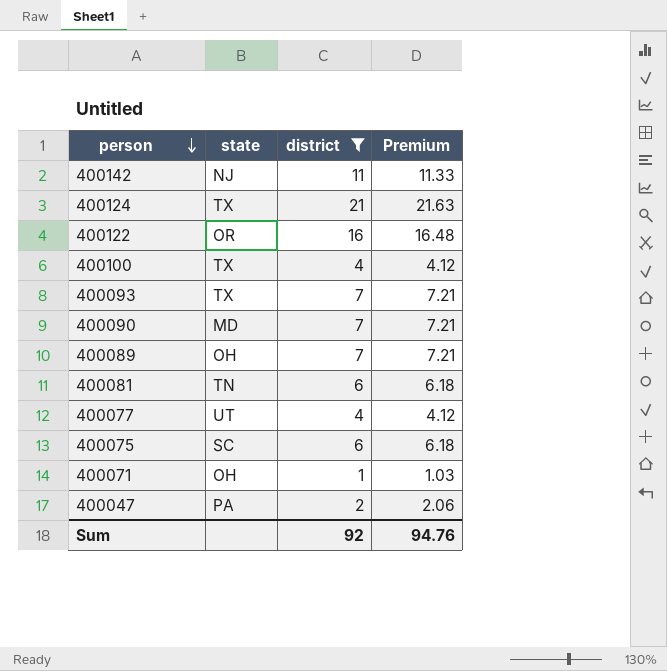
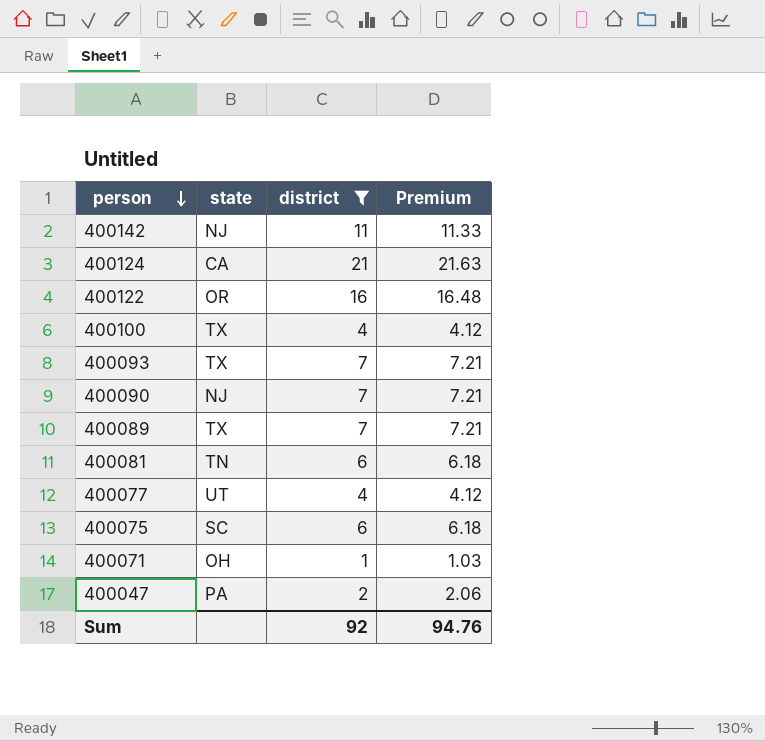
400124 | state: TX -> CA
400090 | state: MD -> NJ
400089 | state: OH -> TX

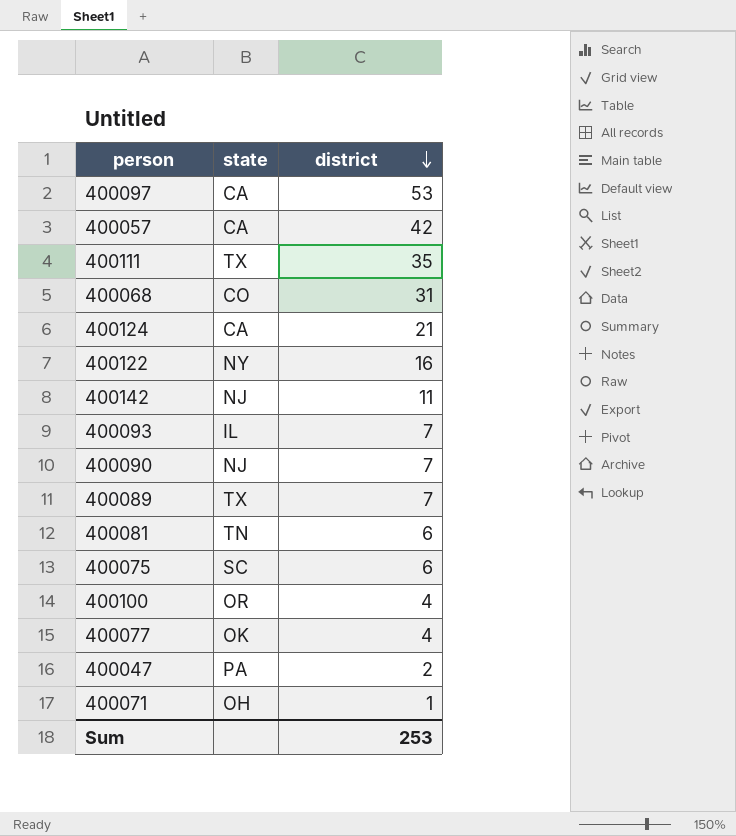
filter: district <= 21 -> none
row order: person descending -> district descending
column Premium | formula: [district] * 1.03 -> none
400122 | state: OR -> NY
400093 | state: TX -> IL
400100 | state: TX -> OR
400077 | state: UT -> OK
Sum | district: 92 -> 253

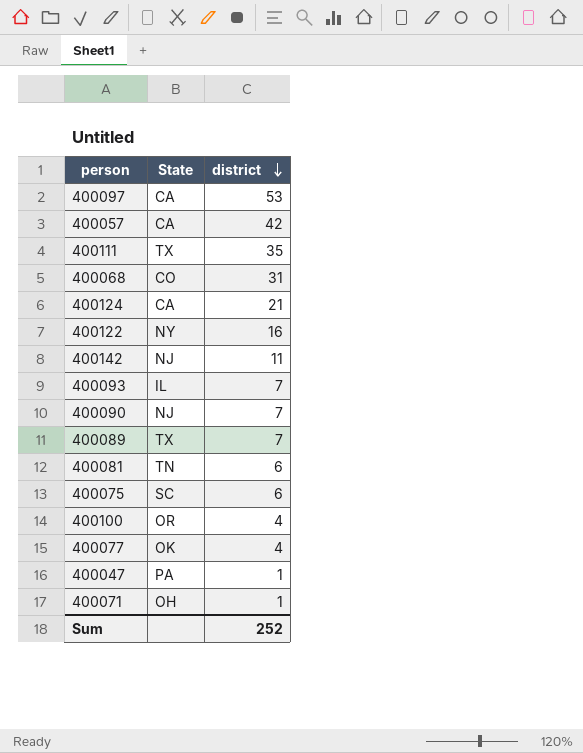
column name: state -> State
400047 | district: 2 -> 1
Sum | district: 253 -> 252

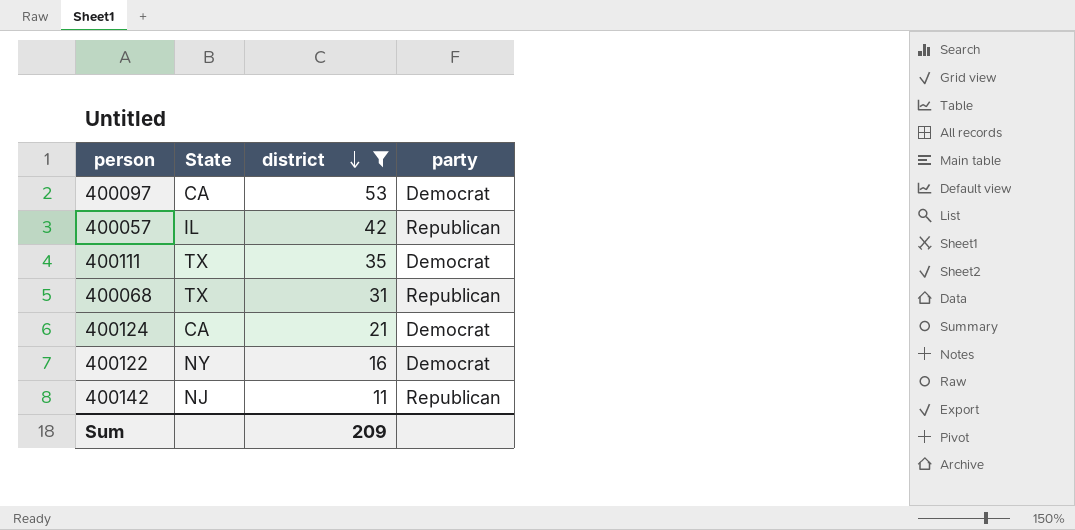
filter: none -> district >= 11
column party | position: none -> 4
400057 | State: CA -> IL
400068 | State: CO -> TX
Sum | district: 252 -> 209

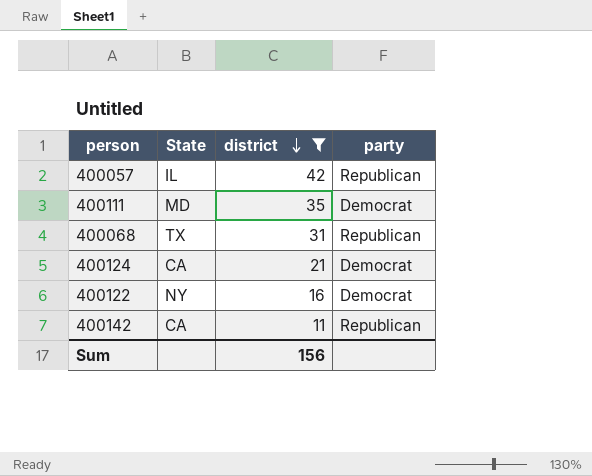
row 400097: CA | 53 | Democrat -> none
400111 | State: TX -> MD
400142 | State: NJ -> CA
Sum | district: 209 -> 156

